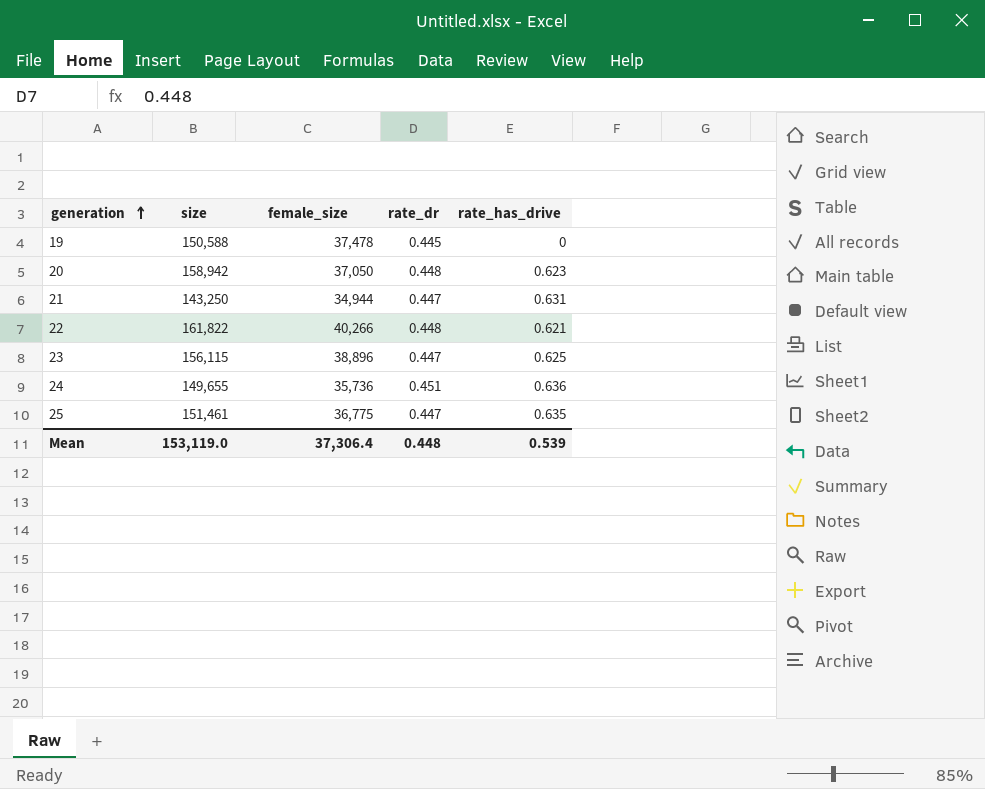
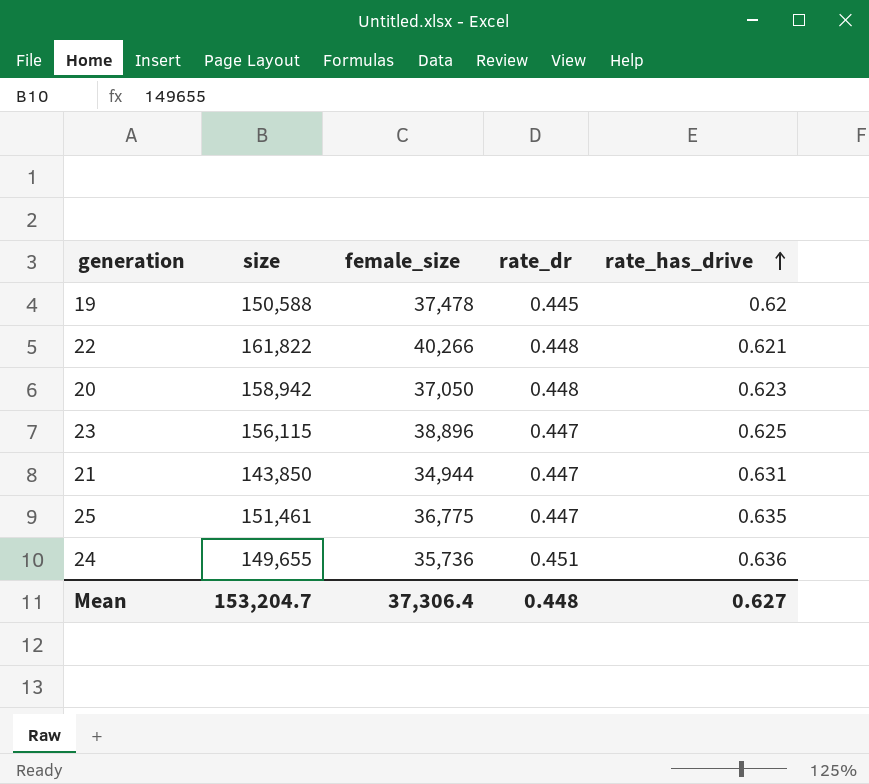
row order: generation ascending -> rate_has_drive ascending
19 | rate_has_drive: 0 -> 0.62
21 | size: 143,250 -> 143,850
Mean | size: 153,119.0 -> 153,204.7
Mean | rate_has_drive: 0.539 -> 0.627

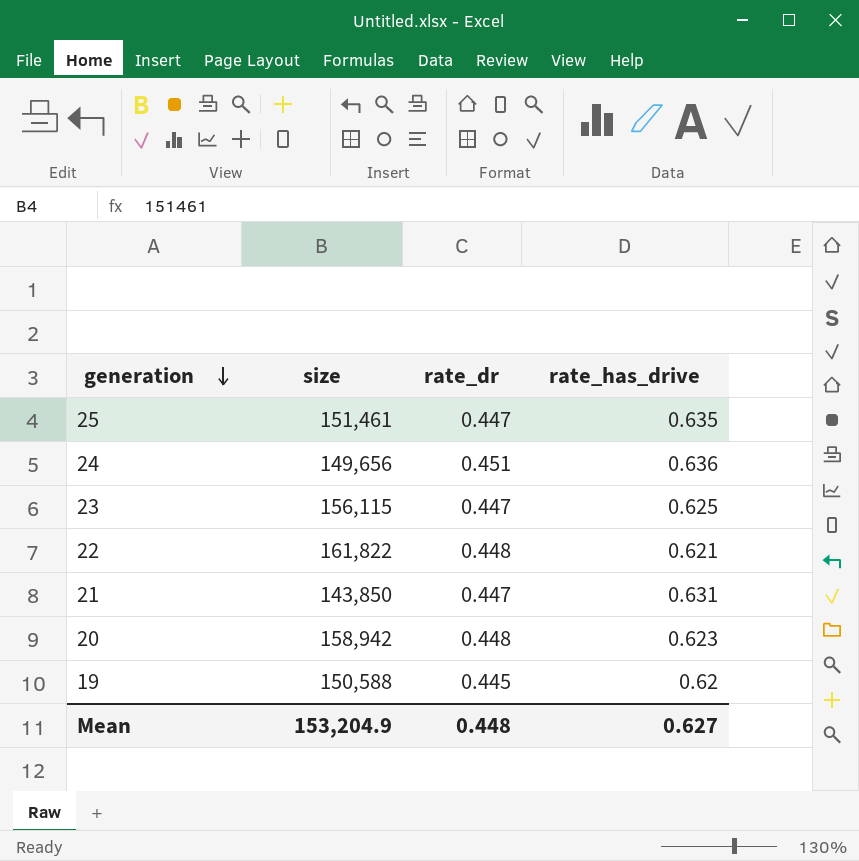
row order: rate_has_drive ascending -> generation descending
column female_size | position: 3 -> none
24 | size: 149,655 -> 149,656
Mean | size: 153,204.7 -> 153,204.9

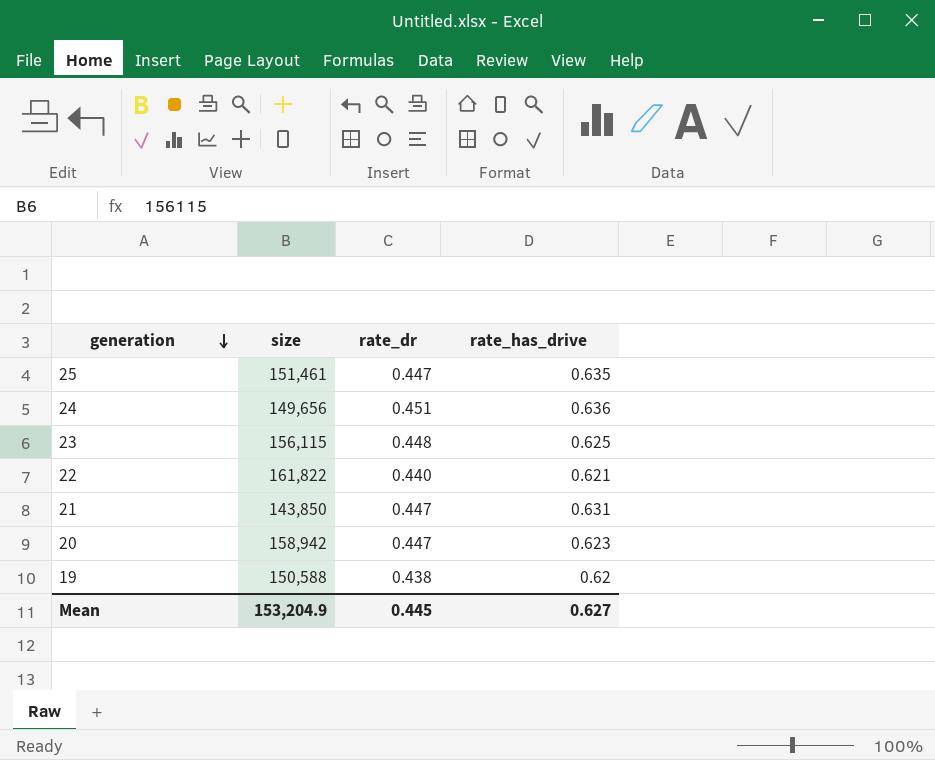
23 | rate_dr: 0.447 -> 0.448
22 | rate_dr: 0.448 -> 0.440
20 | rate_dr: 0.448 -> 0.447
19 | rate_dr: 0.445 -> 0.438
Mean | rate_dr: 0.448 -> 0.445

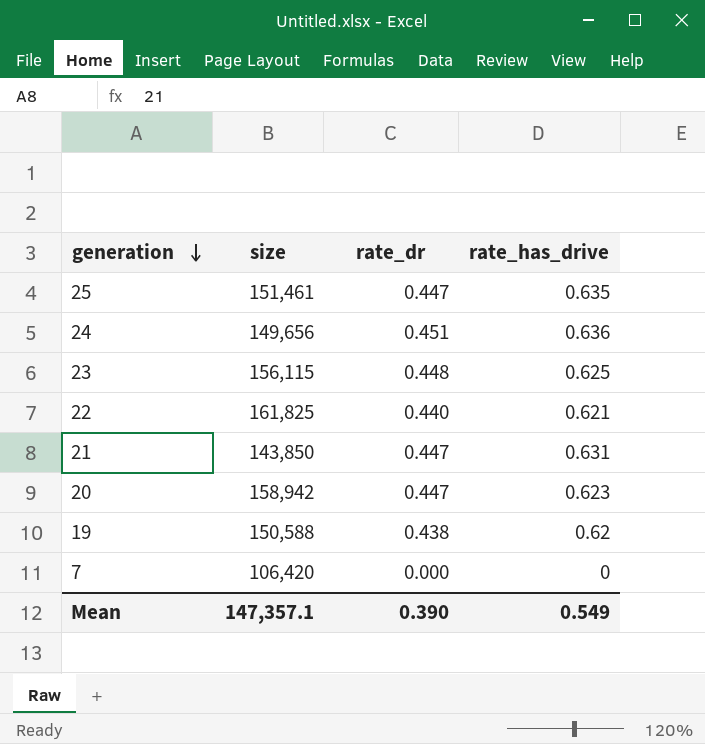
22 | size: 161,822 -> 161,825
row 7: none -> 106,420 | 0.000 | 0
Mean | size: 153,204.9 -> 147,357.1
Mean | rate_dr: 0.445 -> 0.390
Mean | rate_has_drive: 0.627 -> 0.549

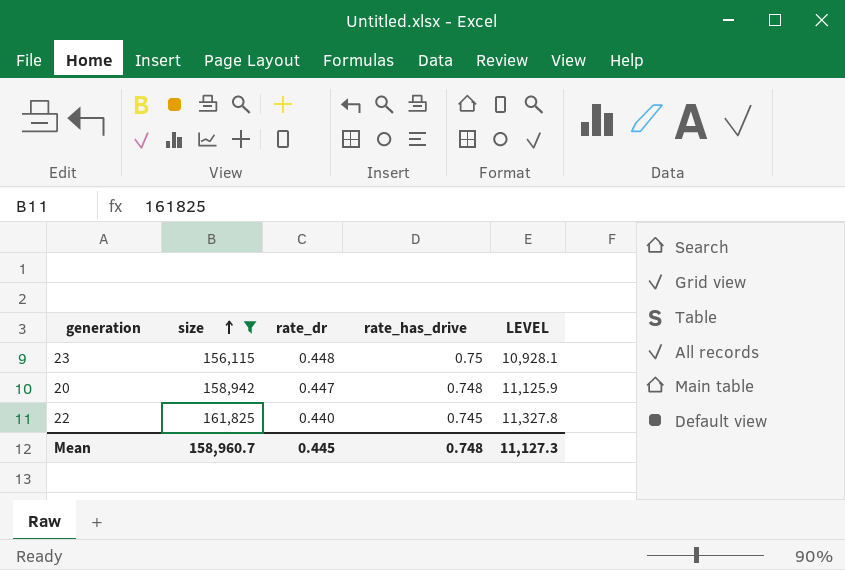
filter: none -> size >= 156,115
row order: generation descending -> size ascending
column LEVEL | formula: none -> [size] * 0.07
23 | rate_has_drive: 0.625 -> 0.75
20 | rate_has_drive: 0.623 -> 0.748
22 | rate_has_drive: 0.621 -> 0.745
Mean | size: 147,357.1 -> 158,960.7
Mean | rate_dr: 0.390 -> 0.445
Mean | rate_has_drive: 0.549 -> 0.748

